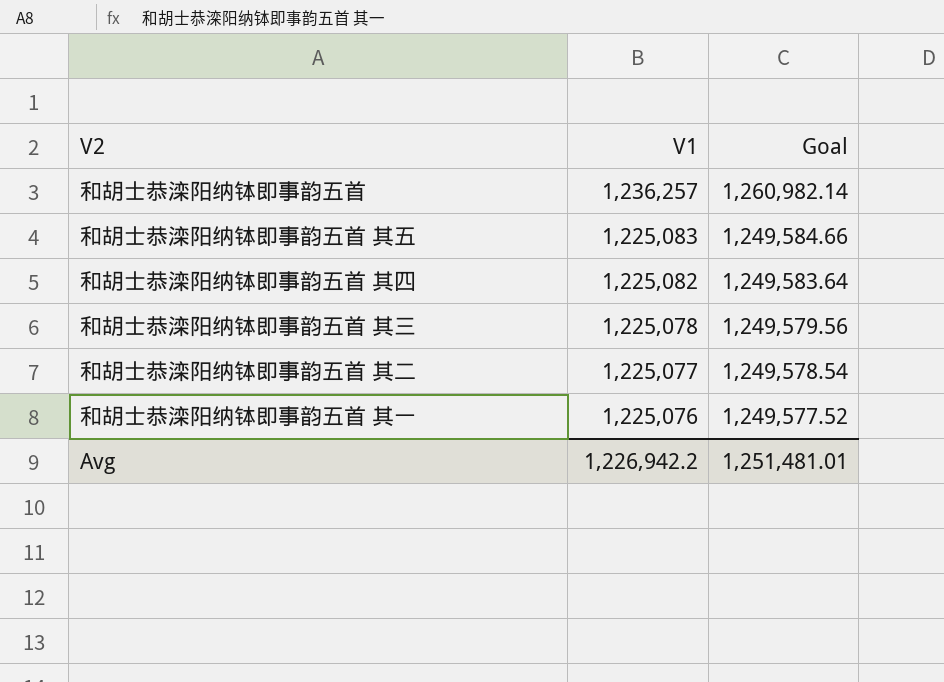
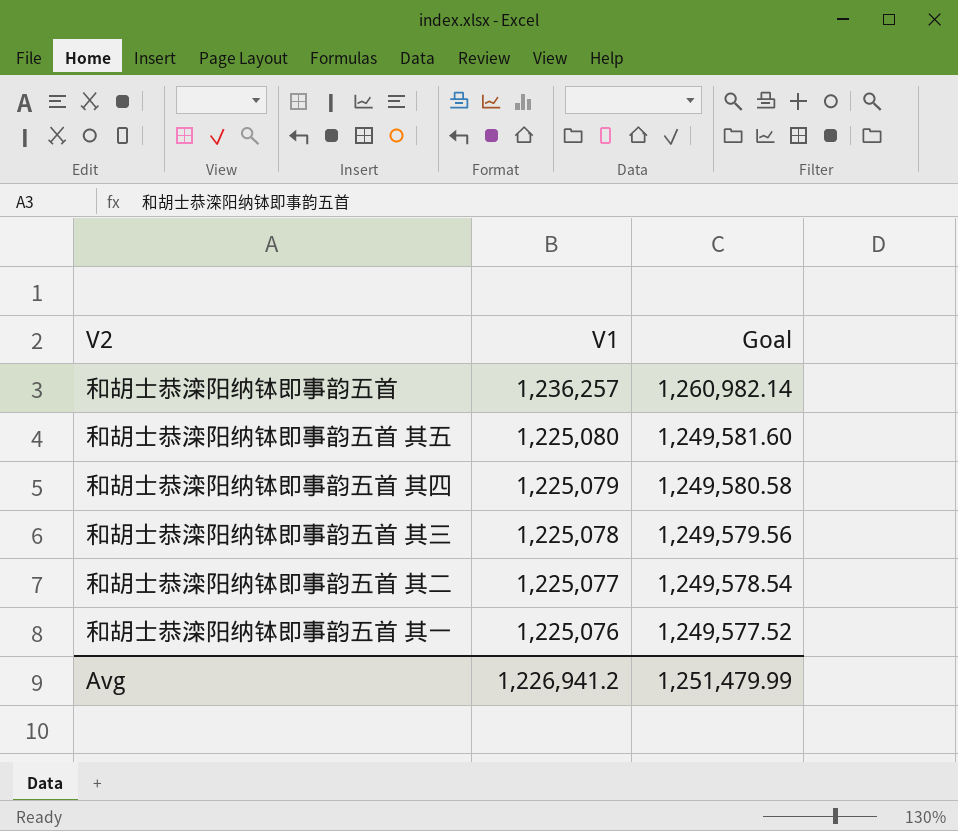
和胡士恭滦阳纳钵即事韵五首 其五 | V1: 1,225,083 -> 1,225,080
和胡士恭滦阳纳钵即事韵五首 其五 | Goal: 1,249,584.66 -> 1,249,581.60
和胡士恭滦阳纳钵即事韵五首 其四 | V1: 1,225,082 -> 1,225,079
和胡士恭滦阳纳钵即事韵五首 其四 | Goal: 1,249,583.64 -> 1,249,580.58
Avg | V1: 1,226,942.2 -> 1,226,941.2
Avg | Goal: 1,251,481.01 -> 1,251,479.99

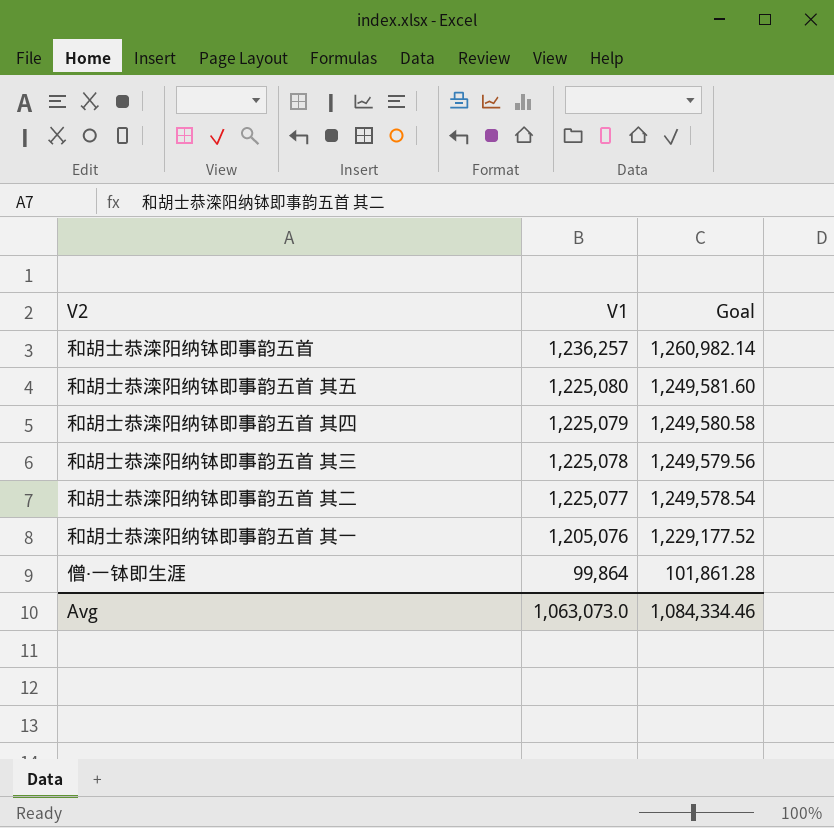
和胡士恭滦阳纳钵即事韵五首 其一 | V1: 1,225,076 -> 1,205,076
和胡士恭滦阳纳钵即事韵五首 其一 | Goal: 1,249,577.52 -> 1,229,177.52
row 僧·一钵即生涯: none -> 99,864 | 101,861.28
Avg | V1: 1,226,941.2 -> 1,063,073.0
Avg | Goal: 1,251,479.99 -> 1,084,334.46

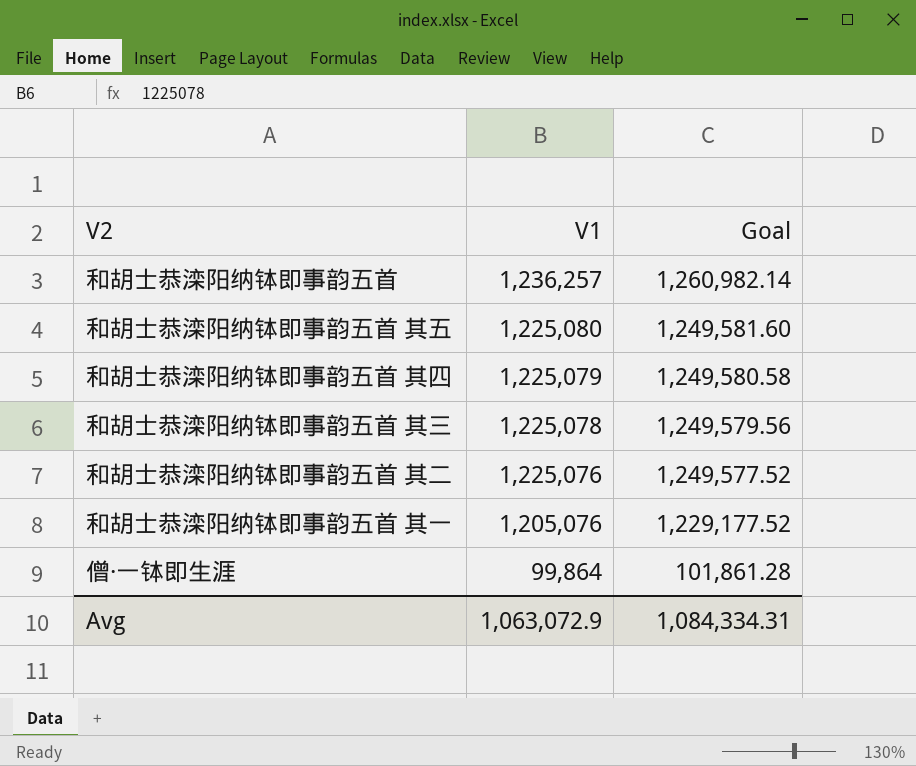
和胡士恭滦阳纳钵即事韵五首 其二 | V1: 1,225,077 -> 1,225,076
和胡士恭滦阳纳钵即事韵五首 其二 | Goal: 1,249,578.54 -> 1,249,577.52
Avg | V1: 1,063,073.0 -> 1,063,072.9
Avg | Goal: 1,084,334.46 -> 1,084,334.31

